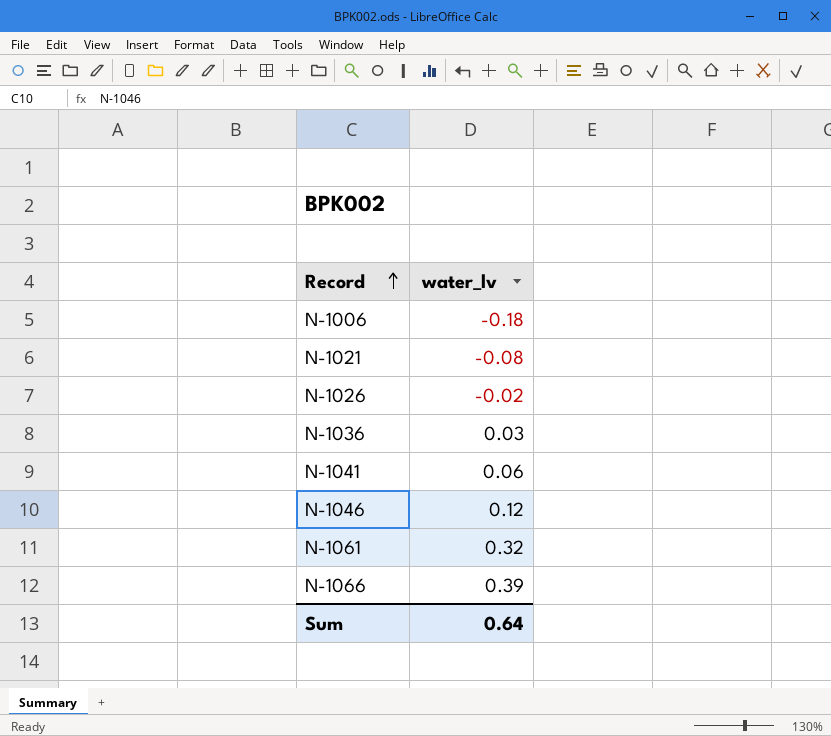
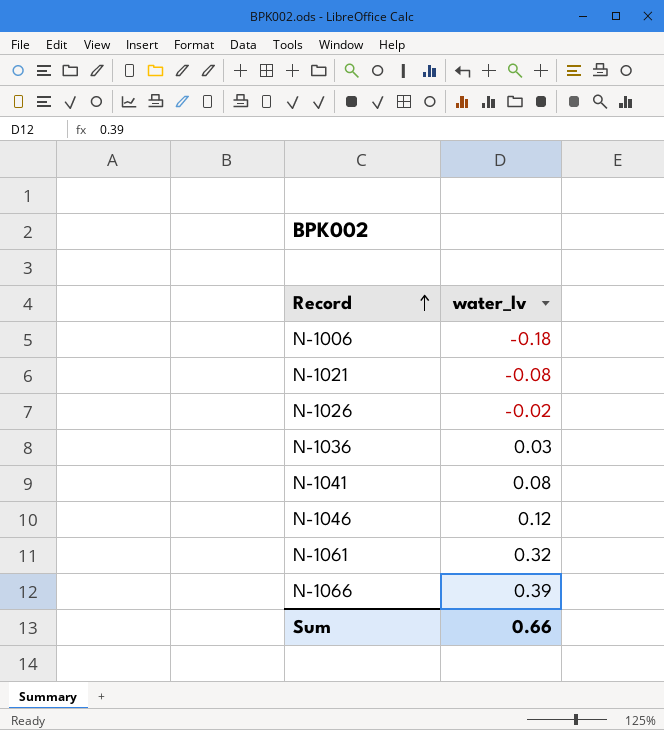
N-1041 | water_lv: 0.06 -> 0.08
Sum | water_lv: 0.64 -> 0.66

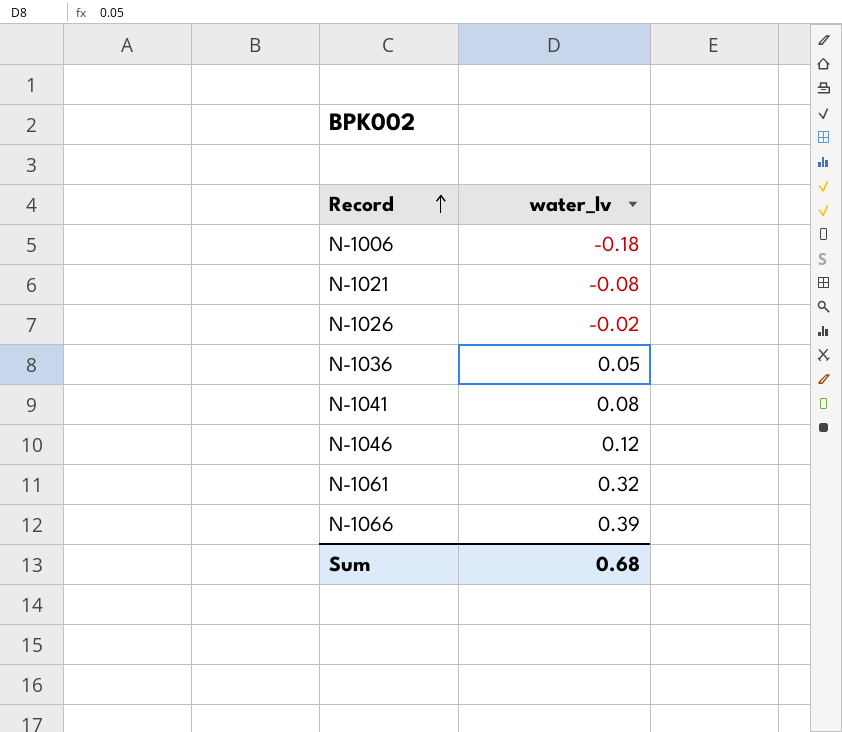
N-1036 | water_lv: 0.03 -> 0.05
Sum | water_lv: 0.66 -> 0.68

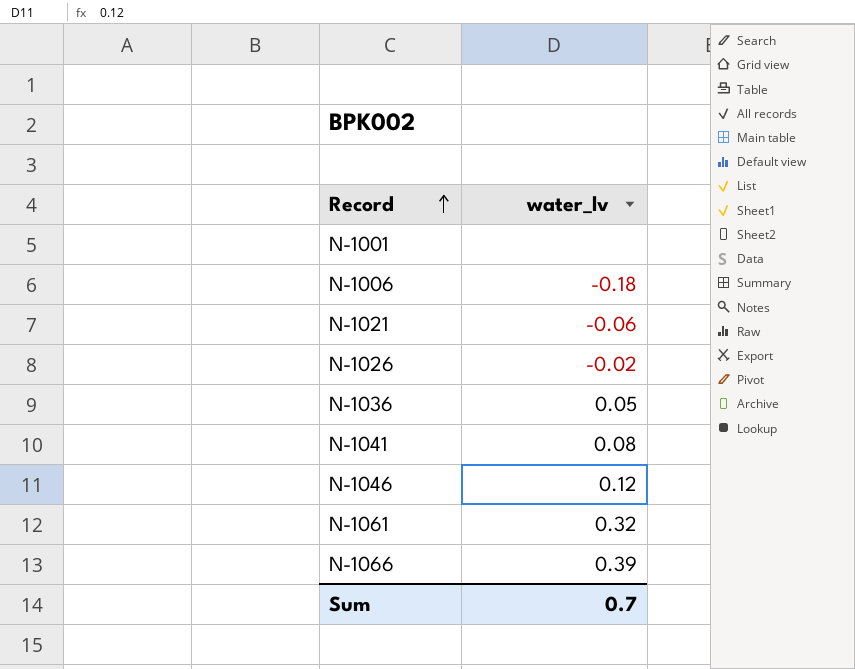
row N-1001: none -> none
N-1021 | water_lv: -0.08 -> -0.06
Sum | water_lv: 0.68 -> 0.7

